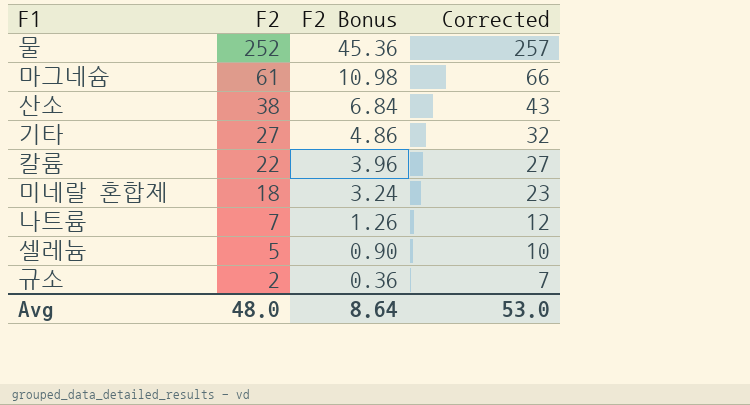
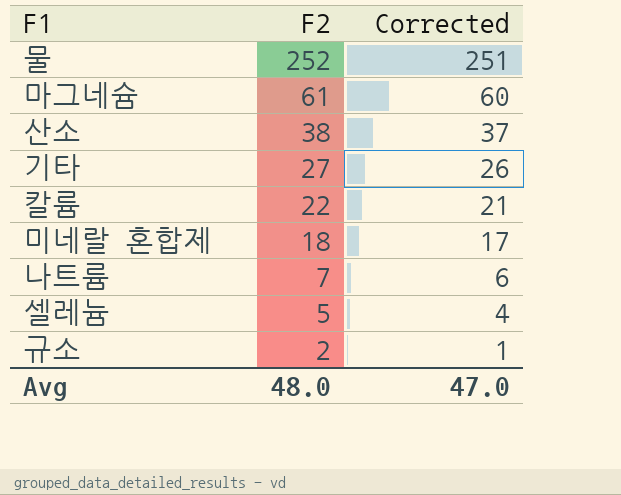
column F2 Bonus | formula: [F2] * 0.18 -> none
column Corrected | formula: [F2] + 5 -> [F2] - 1
Avg | Corrected: 53.0 -> 47.0

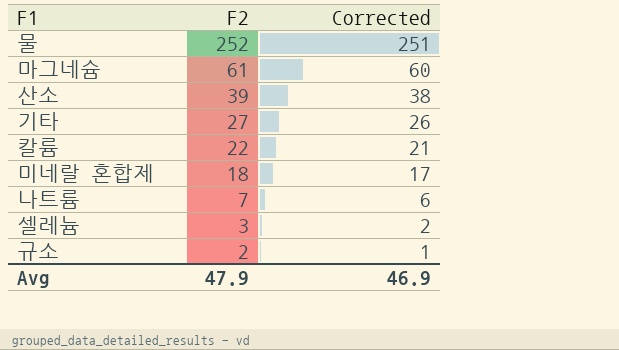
산소 | F2: 38 -> 39
산소 | Corrected: 37 -> 38
셀레늄 | F2: 5 -> 3
셀레늄 | Corrected: 4 -> 2
Avg | F2: 48.0 -> 47.9
Avg | Corrected: 47.0 -> 46.9

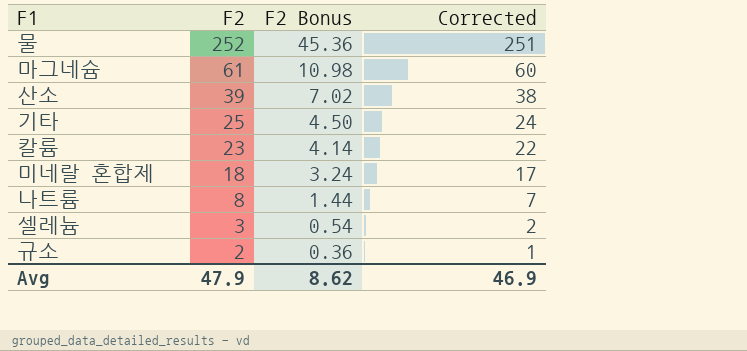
column F2 Bonus | formula: none -> [F2] * 0.18
기타 | F2: 27 -> 25
기타 | Corrected: 26 -> 24
칼륨 | F2: 22 -> 23
칼륨 | Corrected: 21 -> 22
나트륨 | F2: 7 -> 8
나트륨 | Corrected: 6 -> 7

